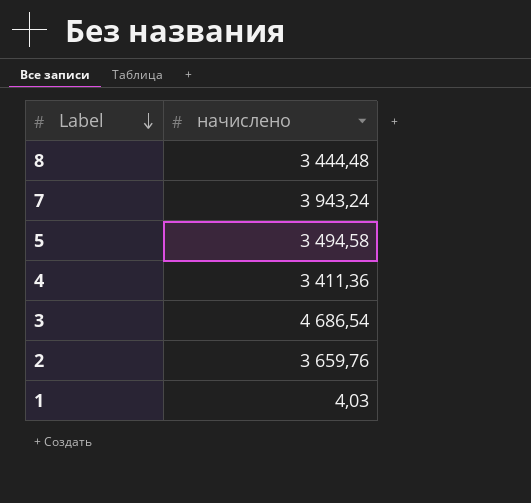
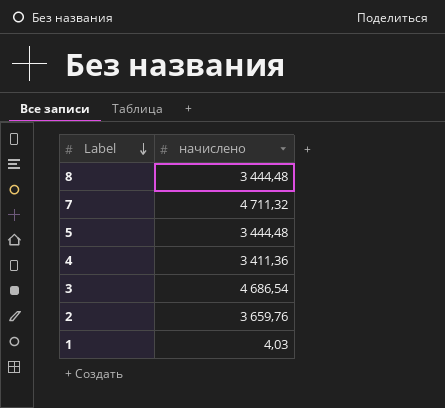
7 | начислено: 3 943,24 -> 4 711,32
5 | начислено: 3 494,58 -> 3 444,48

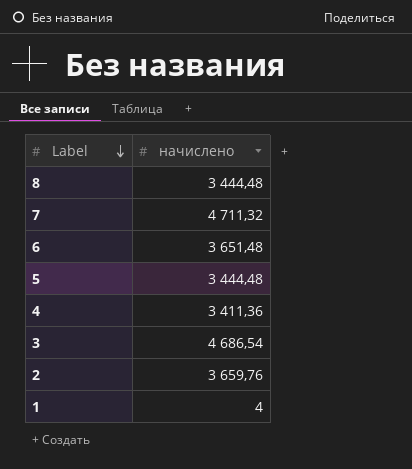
row 6: none -> 3 651,48
1 | начислено: 4,03 -> 4

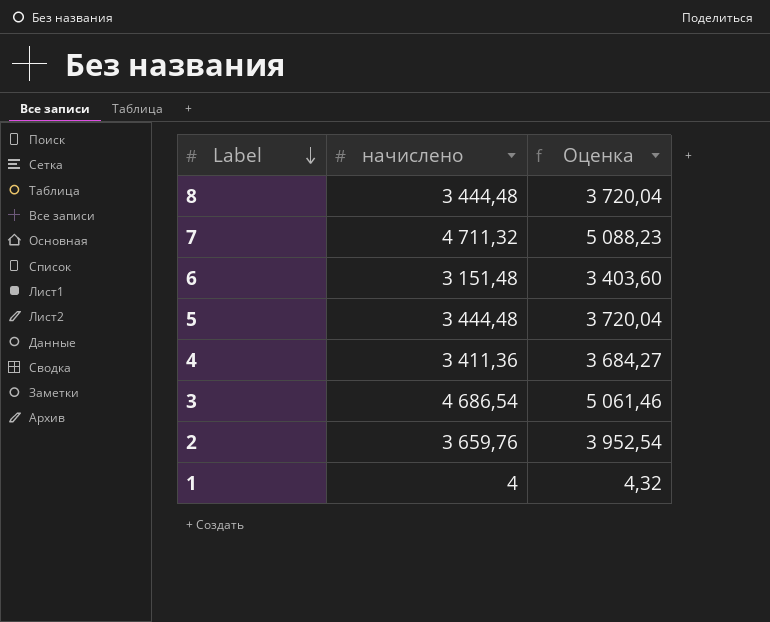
column Оценка | formula: none -> [начислено] * 1,08
6 | начислено: 3 651,48 -> 3 151,48

